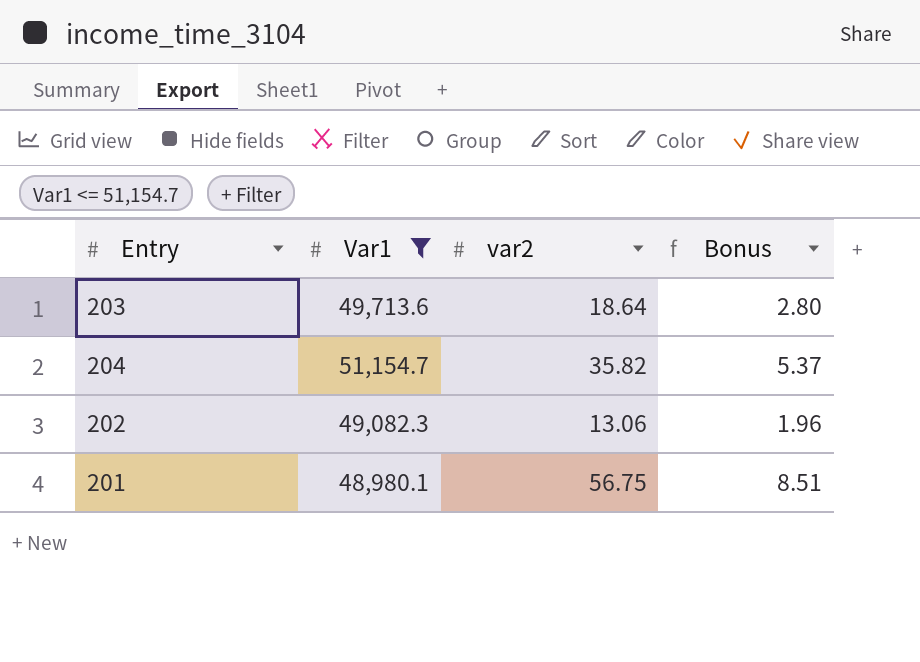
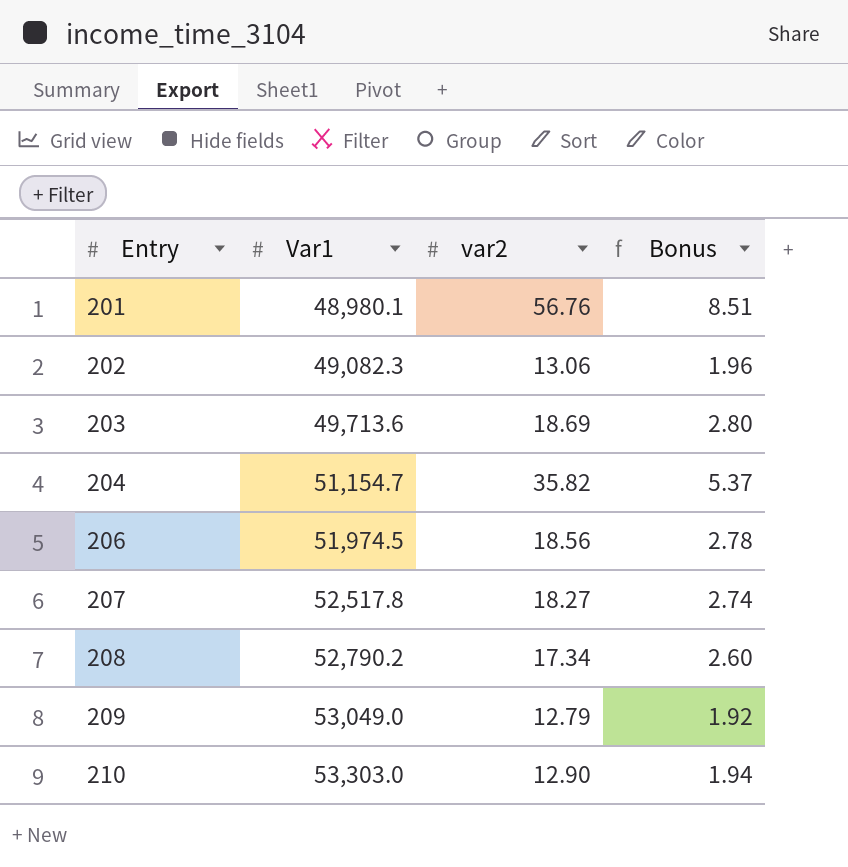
filter: Var1 <= 51,154.7 -> none
row order: none -> Entry ascending
201 | var2: 56.75 -> 56.76
203 | var2: 18.64 -> 18.69

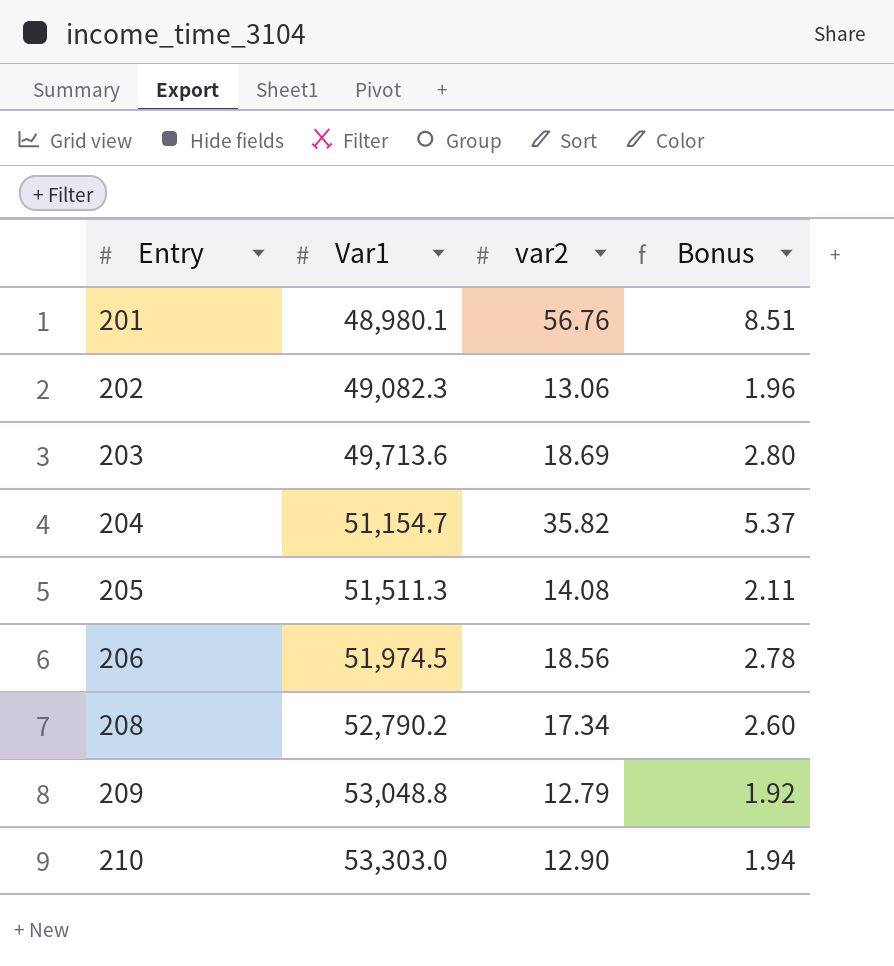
row 207: 52,517.8 | 18.27 | 2.74 -> none
row 205: none -> 51,511.3 | 14.08 | 2.11
209 | Var1: 53,049.0 -> 53,048.8

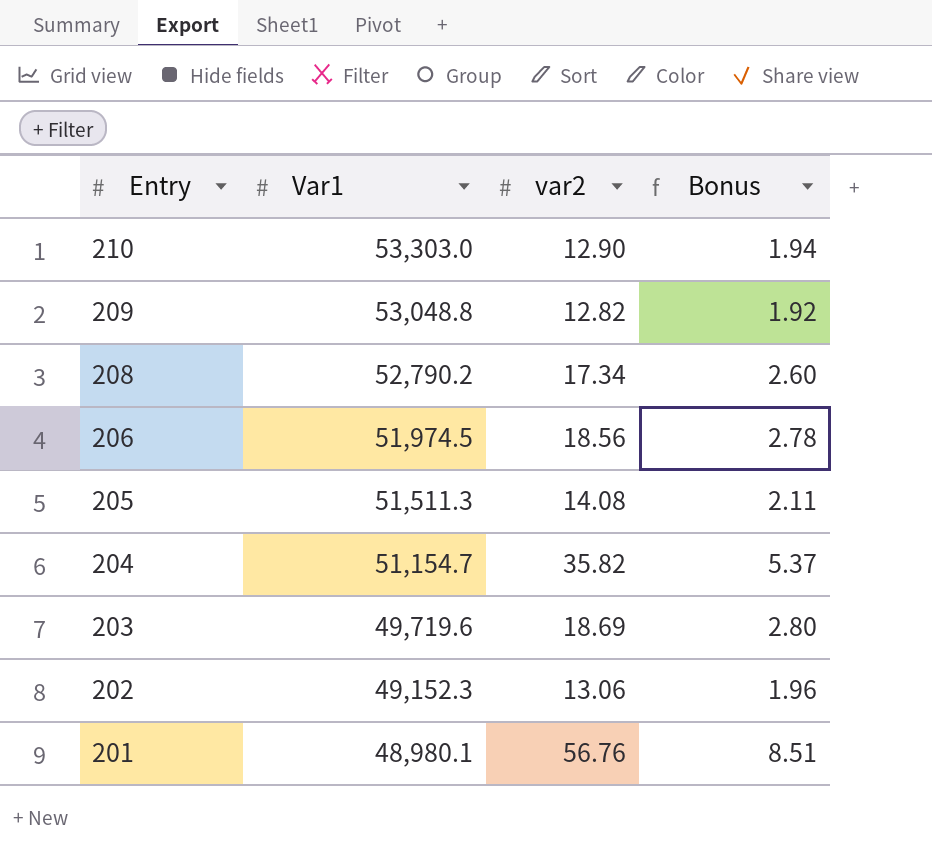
row order: Entry ascending -> Entry descending
209 | var2: 12.79 -> 12.82
203 | Var1: 49,713.6 -> 49,719.6
202 | Var1: 49,082.3 -> 49,152.3

